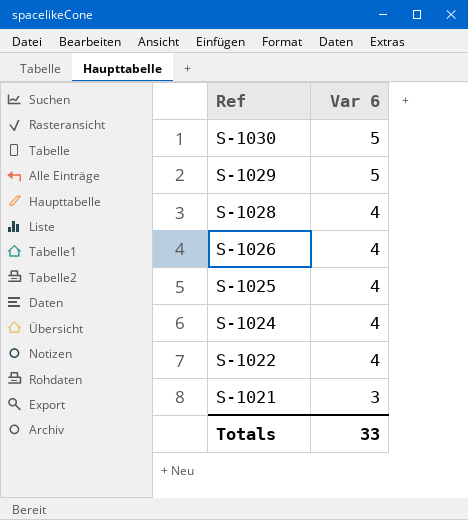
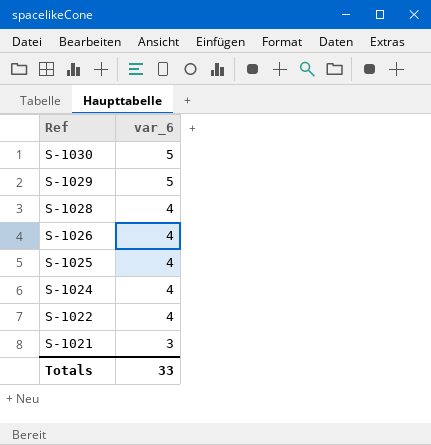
column name: Var 6 -> var_6

